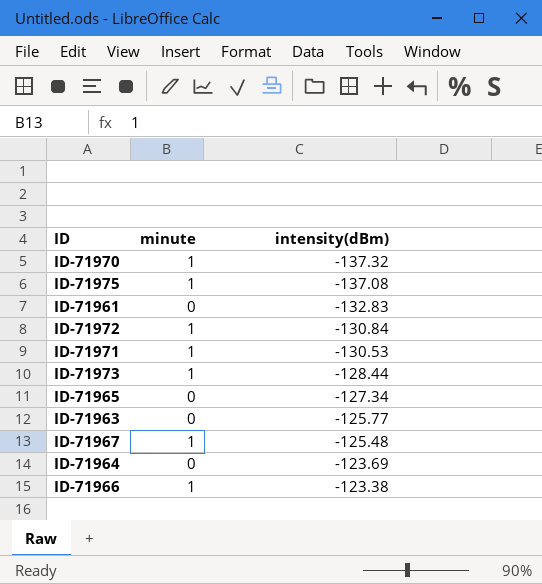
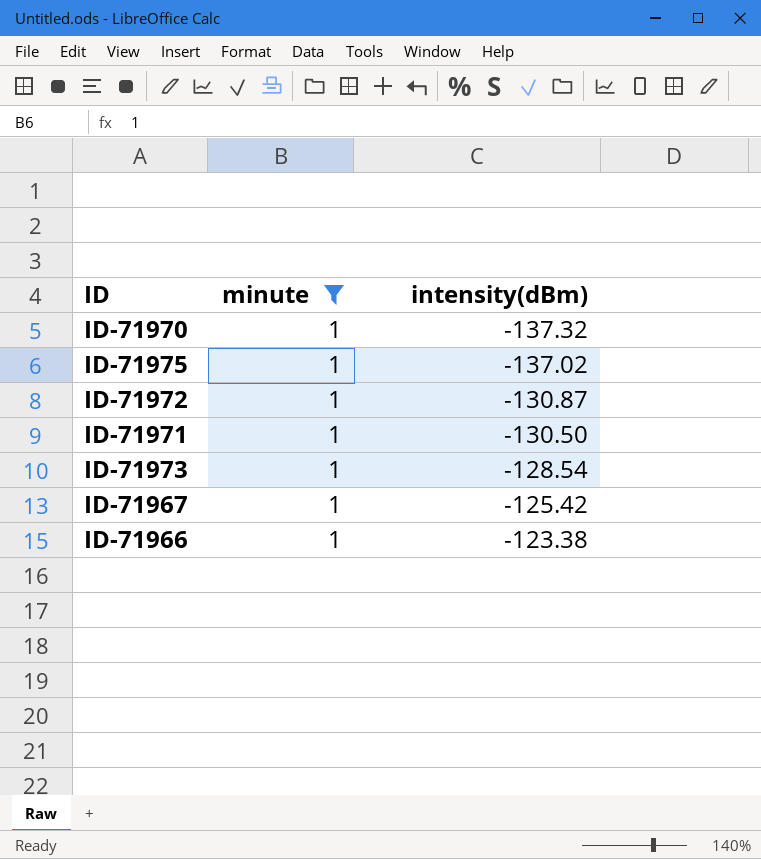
filter: none -> minute = 1
ID-71975 | intensity(dBm): -137.08 -> -137.02
ID-71972 | intensity(dBm): -130.84 -> -130.87
ID-71971 | intensity(dBm): -130.53 -> -130.50
ID-71973 | intensity(dBm): -128.44 -> -128.54
ID-71967 | intensity(dBm): -125.48 -> -125.42

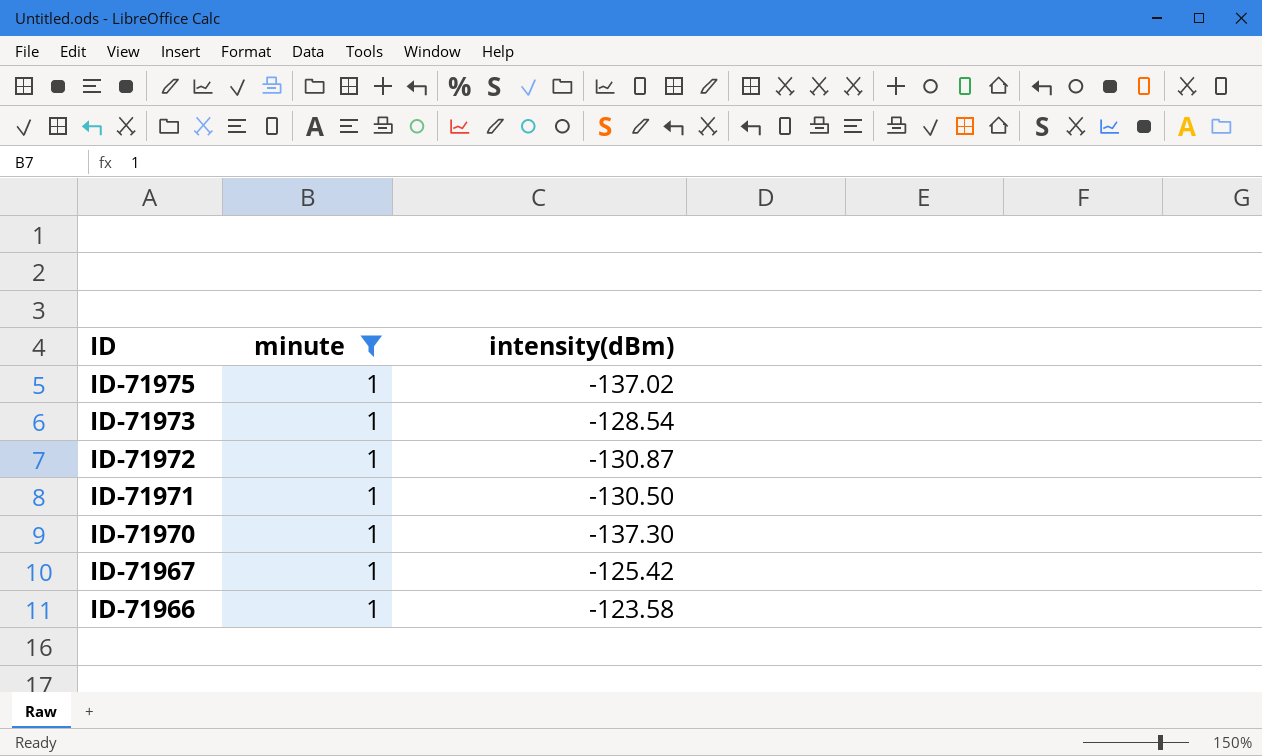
row order: intensity(dBm) ascending -> ID descending
ID-71970 | intensity(dBm): -137.32 -> -137.30
ID-71966 | intensity(dBm): -123.38 -> -123.58

